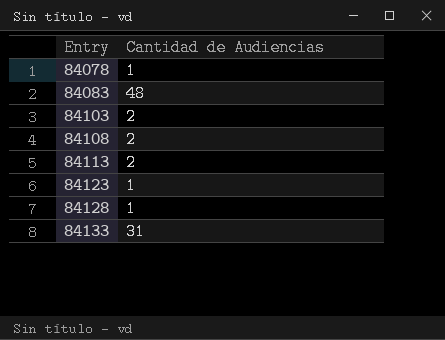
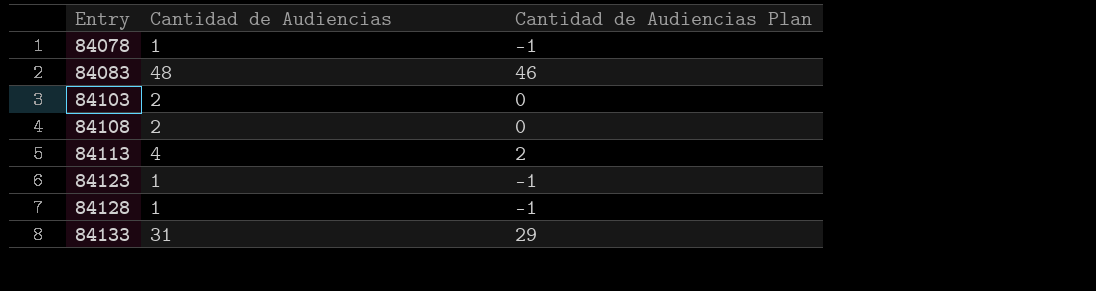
column Cantidad de Audiencias Plan | formula: none -> [Cantidad de Audiencias] - 2
84113 | Cantidad de Audiencias: 2 -> 4

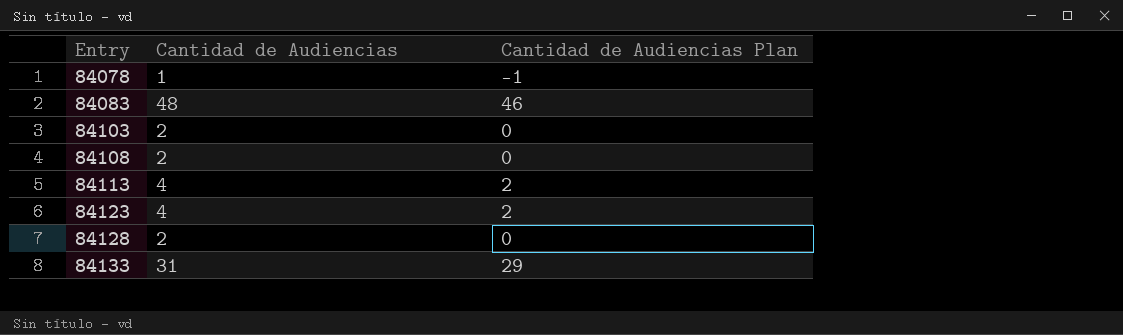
84123 | Cantidad de Audiencias: 1 -> 4
84123 | Cantidad de Audiencias Plan: -1 -> 2
84128 | Cantidad de Audiencias: 1 -> 2
84128 | Cantidad de Audiencias Plan: -1 -> 0

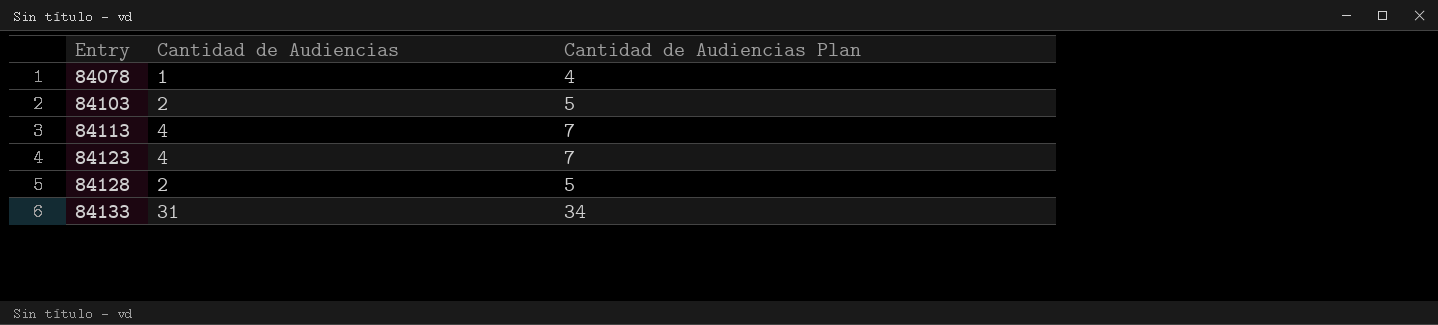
column Cantidad de Audiencias Plan | formula: [Cantidad de Audiencias] - 2 -> [Cantidad de Audiencias] + 3
row 84083: 48 | 46 -> none
row 84108: 2 | 0 -> none

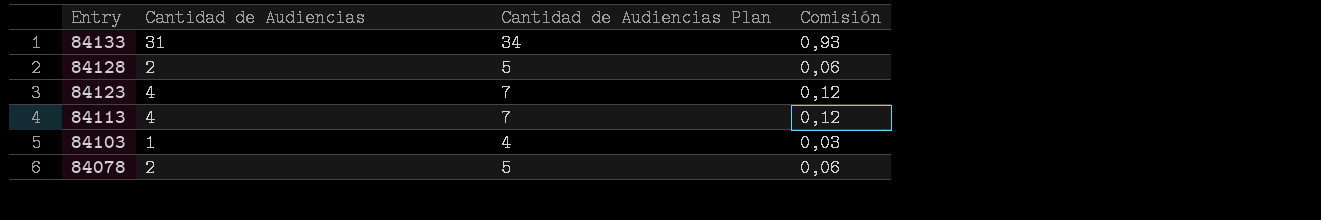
row order: Entry ascending -> Entry descending
column Comisión | formula: none -> [Cantidad de Audiencias] * 0,03
84103 | Cantidad de Audiencias: 2 -> 1
84103 | Cantidad de Audiencias Plan: 5 -> 4
84078 | Cantidad de Audiencias: 1 -> 2
84078 | Cantidad de Audiencias Plan: 4 -> 5

